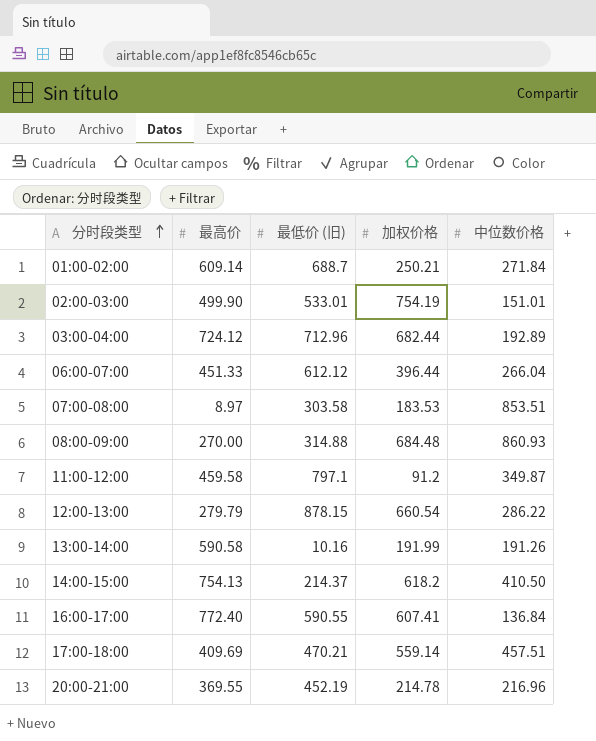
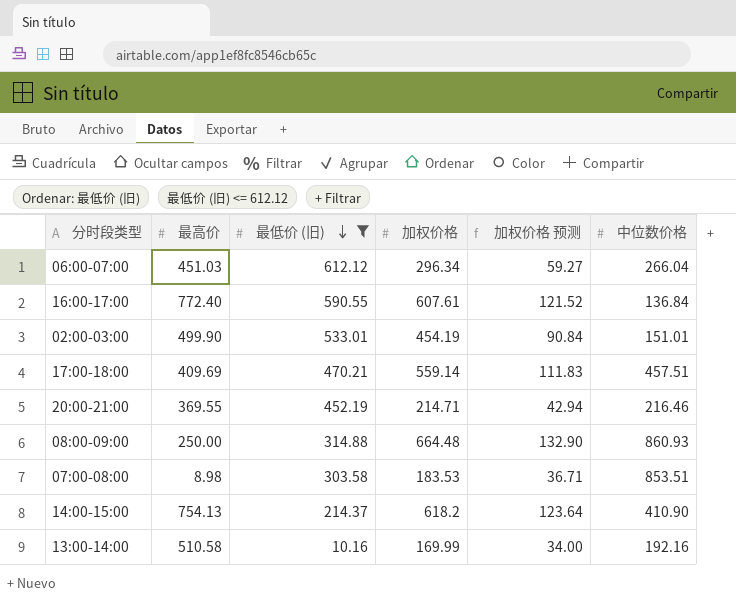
filter: none -> 最低价 (旧) <= 612.12
row order: 分时段类型 ascending -> 最低价 (旧) descending
column 加权价格 预测 | formula: none -> [加权价格] * 0.2
06:00-07:00 | 最高价: 451.33 -> 451.03
06:00-07:00 | 加权价格: 396.44 -> 296.34
16:00-17:00 | 加权价格: 607.41 -> 607.61
02:00-03:00 | 加权价格: 754.19 -> 454.19
20:00-21:00 | 加权价格: 214.78 -> 214.71
20:00-21:00 | 中位数价格: 216.96 -> 216.46
08:00-09:00 | 最高价: 270.00 -> 250.00
08:00-09:00 | 加权价格: 684.48 -> 664.48
07:00-08:00 | 最高价: 8.97 -> 8.98
14:00-15:00 | 中位数价格: 410.50 -> 410.90
13:00-14:00 | 最高价: 590.58 -> 510.58
13:00-14:00 | 加权价格: 191.99 -> 169.99
13:00-14:00 | 中位数价格: 191.26 -> 192.16

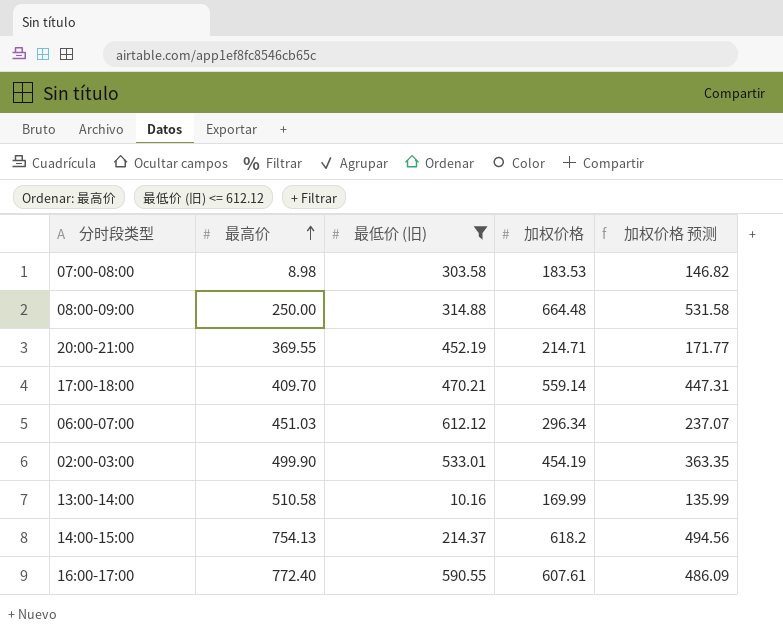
row order: 最低价 (旧) descending -> 最高价 ascending
column 中位数价格 | position: 6 -> none
column 加权价格 预测 | formula: [加权价格] * 0.2 -> [加权价格] * 0.8
17:00-18:00 | 最高价: 409.69 -> 409.70

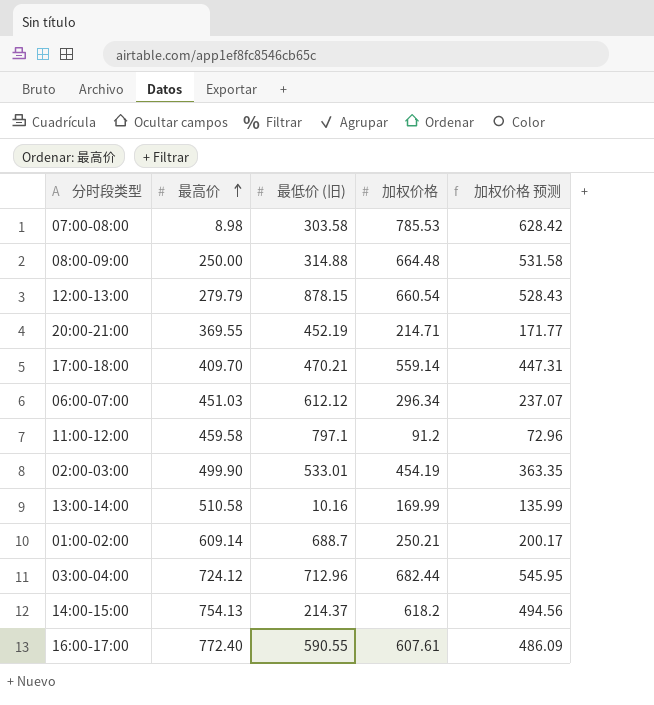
filter: 最低价 (旧) <= 612.12 -> none
07:00-08:00 | 加权价格: 183.53 -> 785.53
07:00-08:00 | 加权价格 预测: 146.82 -> 628.42

